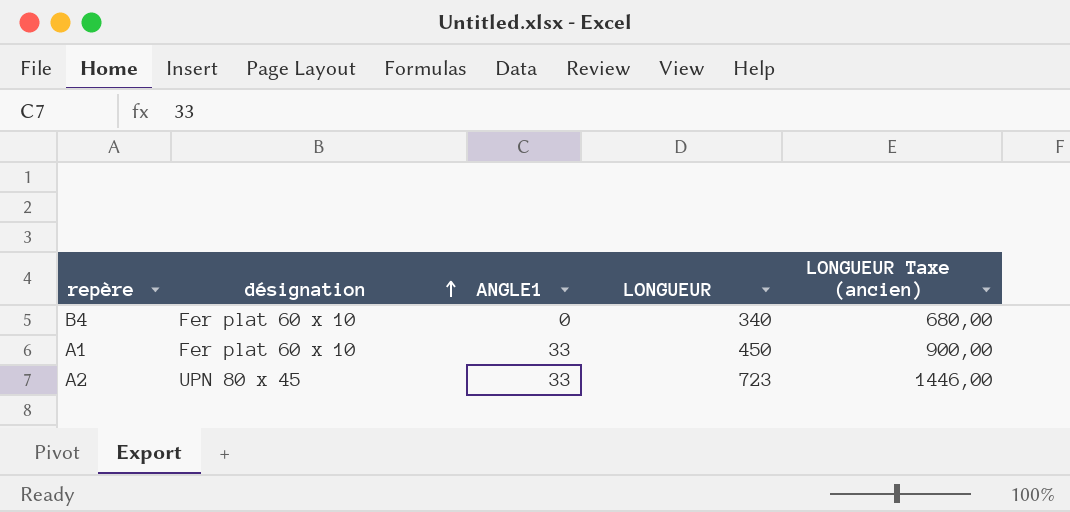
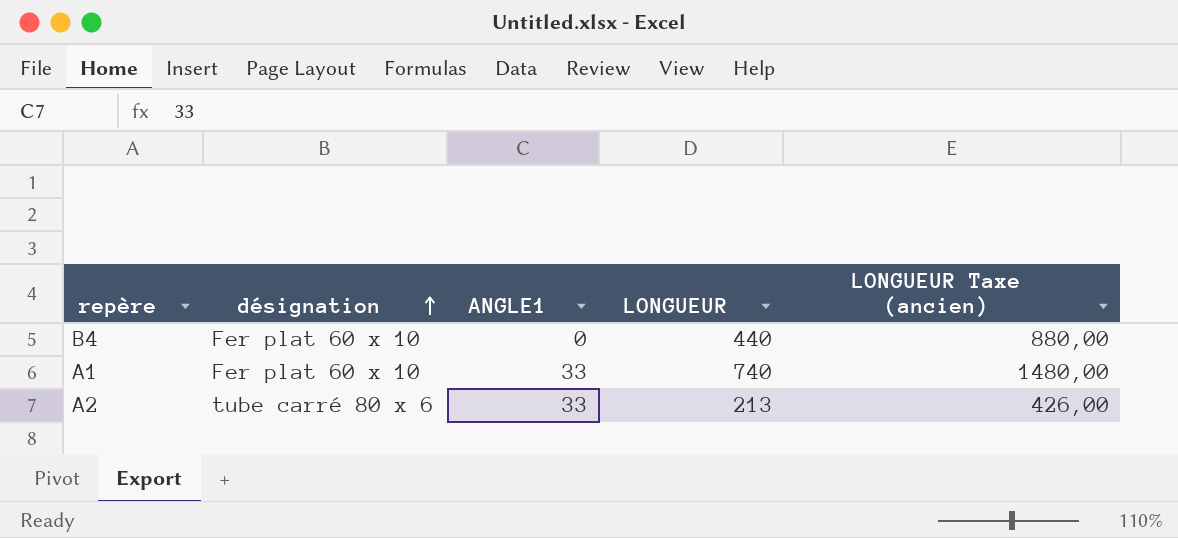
B4 | LONGUEUR: 340 -> 440
B4 | LONGUEUR Taxe (ancien): 680,00 -> 880,00
A1 | LONGUEUR: 450 -> 740
A1 | LONGUEUR Taxe (ancien): 900,00 -> 1480,00
A2 | désignation: UPN 80 x 45 -> tube carré 80 x 6
A2 | LONGUEUR: 723 -> 213
A2 | LONGUEUR Taxe (ancien): 1446,00 -> 426,00

